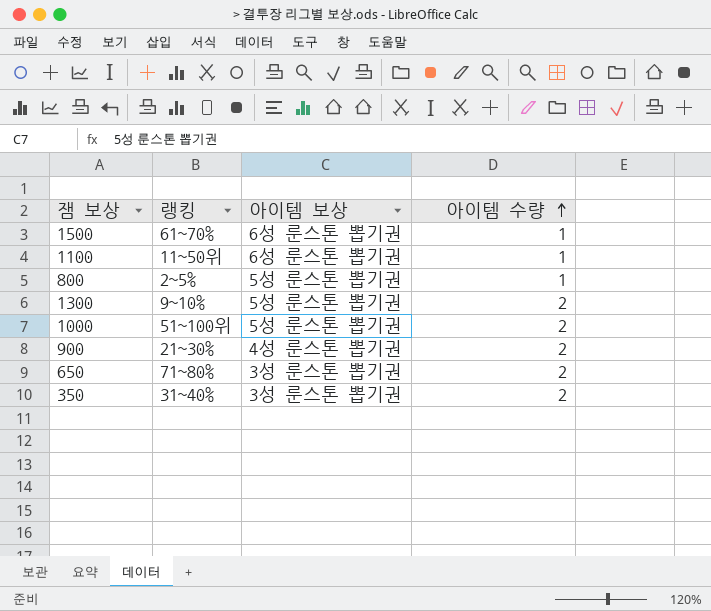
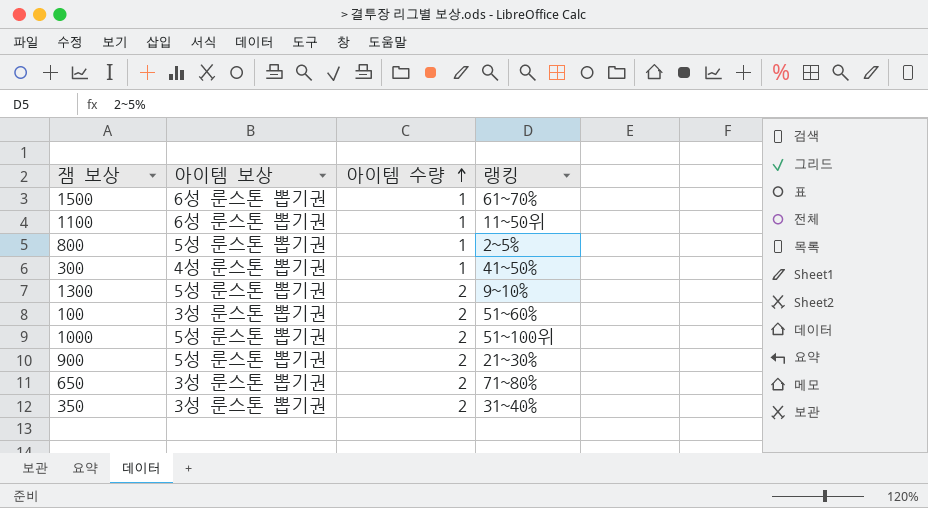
column 랭킹 | position: 2 -> 4
row 300: none -> 4성 룬스톤 뽑기권 | 1 | 41~50%
row 100: none -> 3성 룬스톤 뽑기권 | 2 | 51~60%
900 | 아이템 보상: 4성 룬스톤 뽑기권 -> 5성 룬스톤 뽑기권

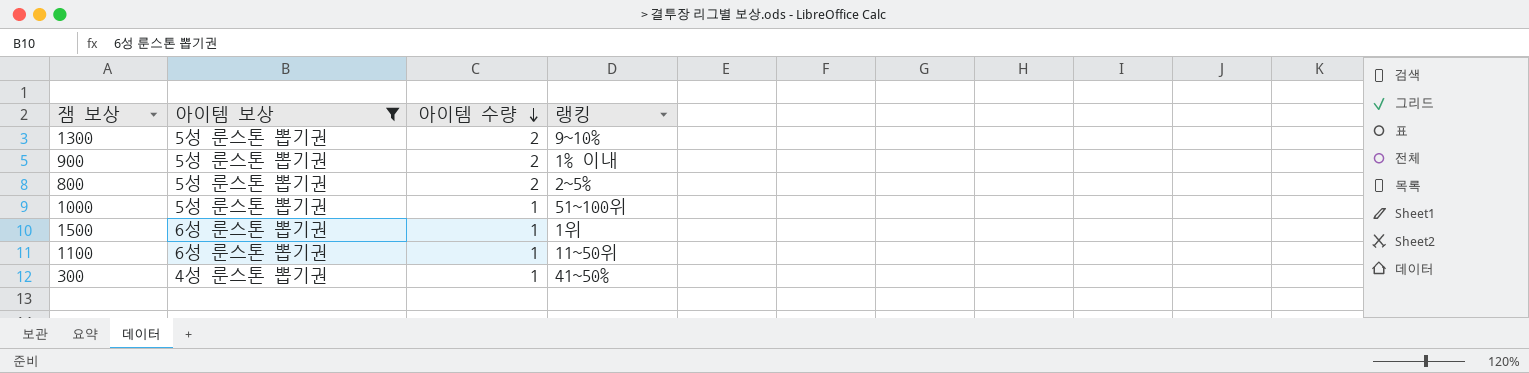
filter: none -> 아이템 보상 != 3성 룬스톤 뽑기권
row order: 아이템 수량 ascending -> 아이템 수량 descending
900 | 랭킹: 21~30% -> 1% 이내
800 | 아이템 수량: 1 -> 2
1000 | 아이템 수량: 2 -> 1
1500 | 랭킹: 61~70% -> 1위

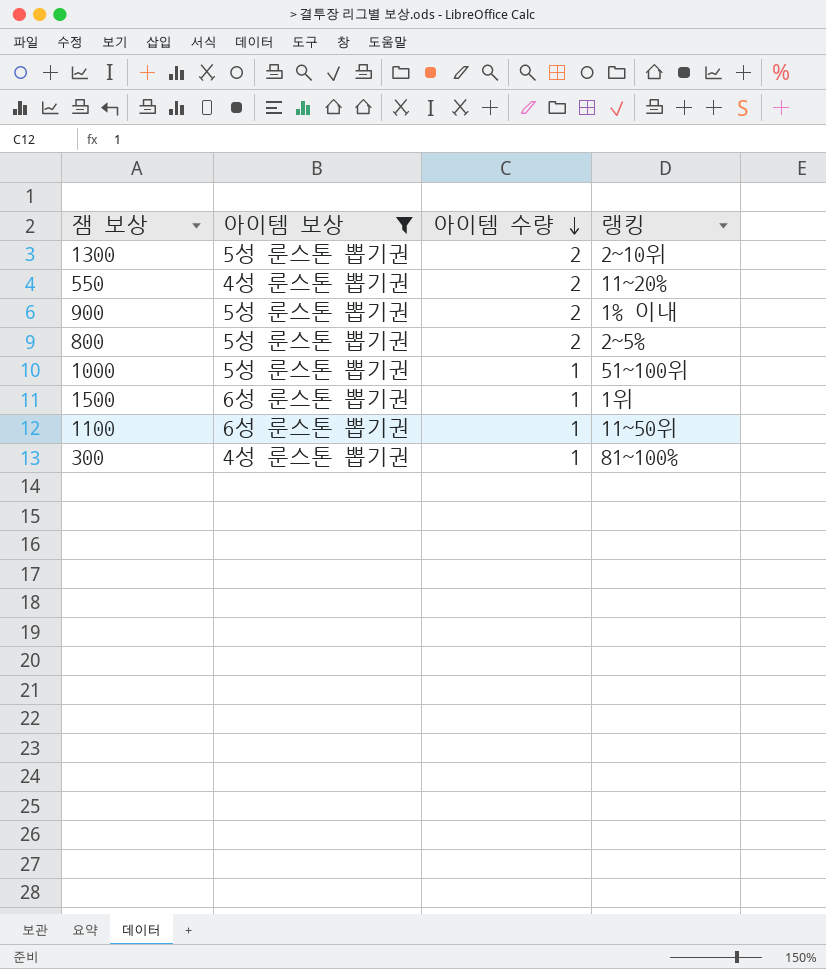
1300 | 랭킹: 9~10% -> 2~10위
row 550: none -> 4성 룬스톤 뽑기권 | 2 | 11~20%
300 | 랭킹: 41~50% -> 81~100%

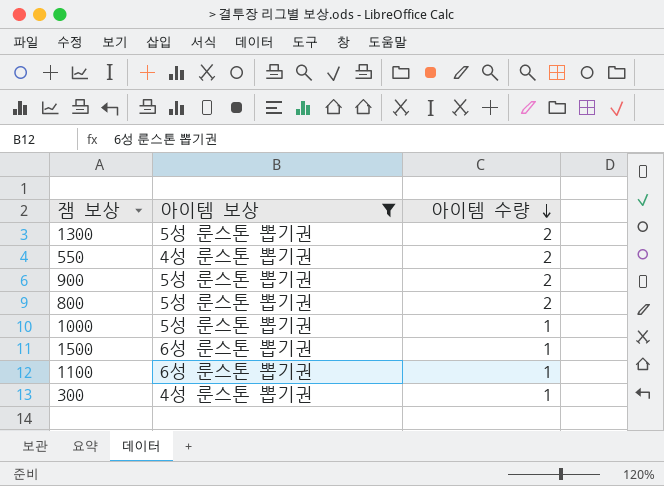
column 랭킹 | position: 4 -> none

